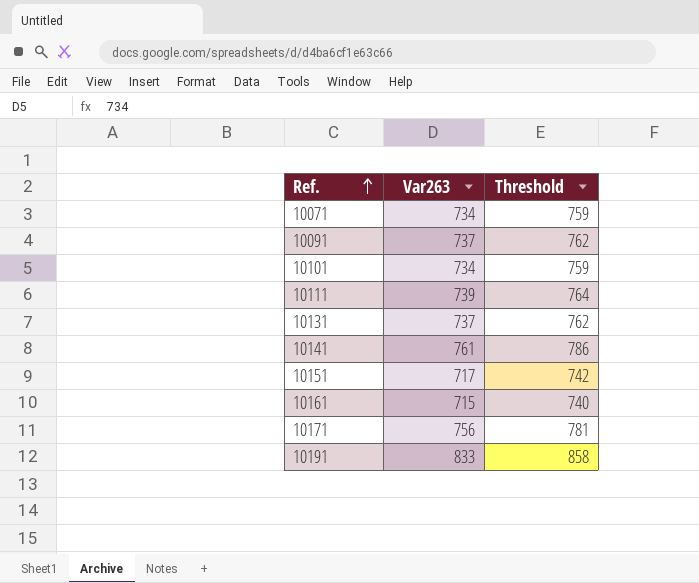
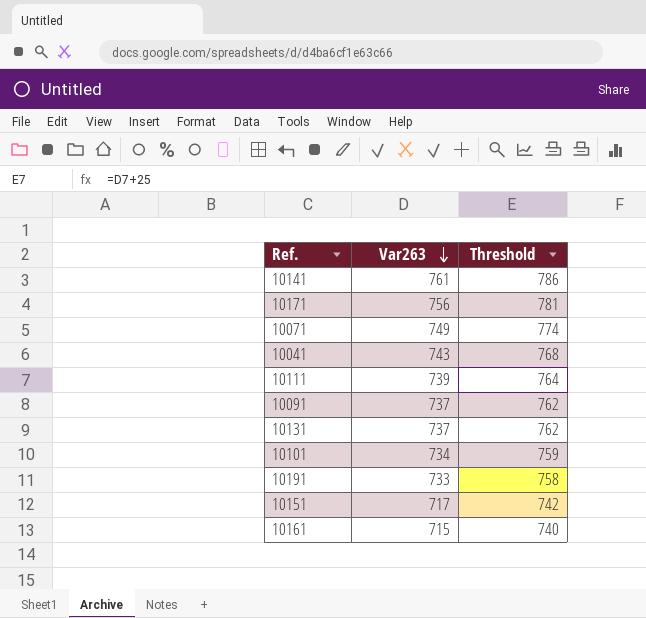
row order: Ref. ascending -> Var263 descending
10071 | Var263: 734 -> 749
10071 | Threshold: 759 -> 774
row 10041: none -> 743 | 768
10191 | Var263: 833 -> 733
10191 | Threshold: 858 -> 758

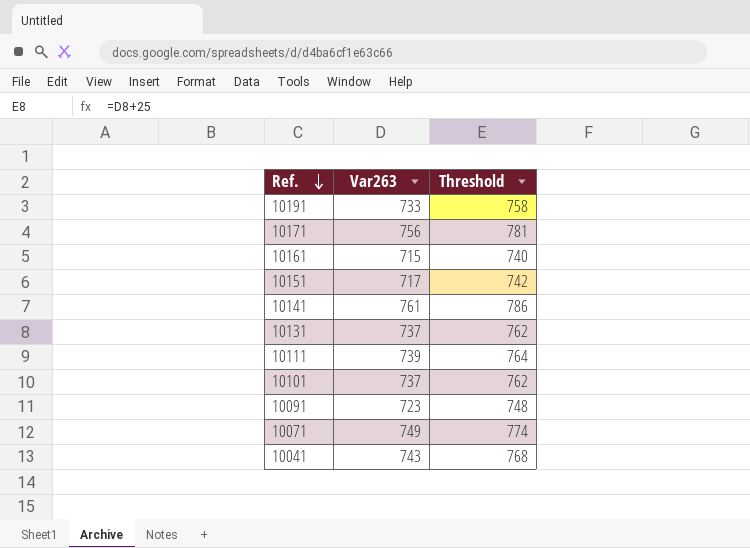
row order: Var263 descending -> Ref. descending
10101 | Var263: 734 -> 737
10101 | Threshold: 759 -> 762
10091 | Var263: 737 -> 723
10091 | Threshold: 762 -> 748

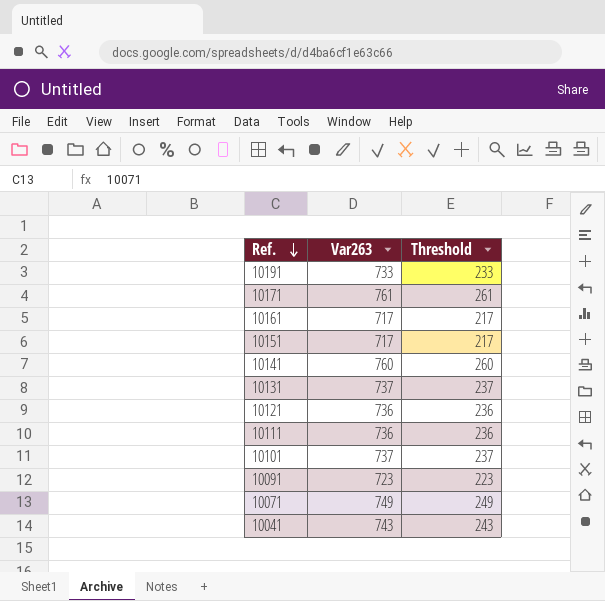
column Threshold | formula: [Var263] + 25 -> [Var263] - 500
10171 | Var263: 756 -> 761
10161 | Var263: 715 -> 717
10141 | Var263: 761 -> 760
row 10121: none -> 736 | 236
10111 | Var263: 739 -> 736

